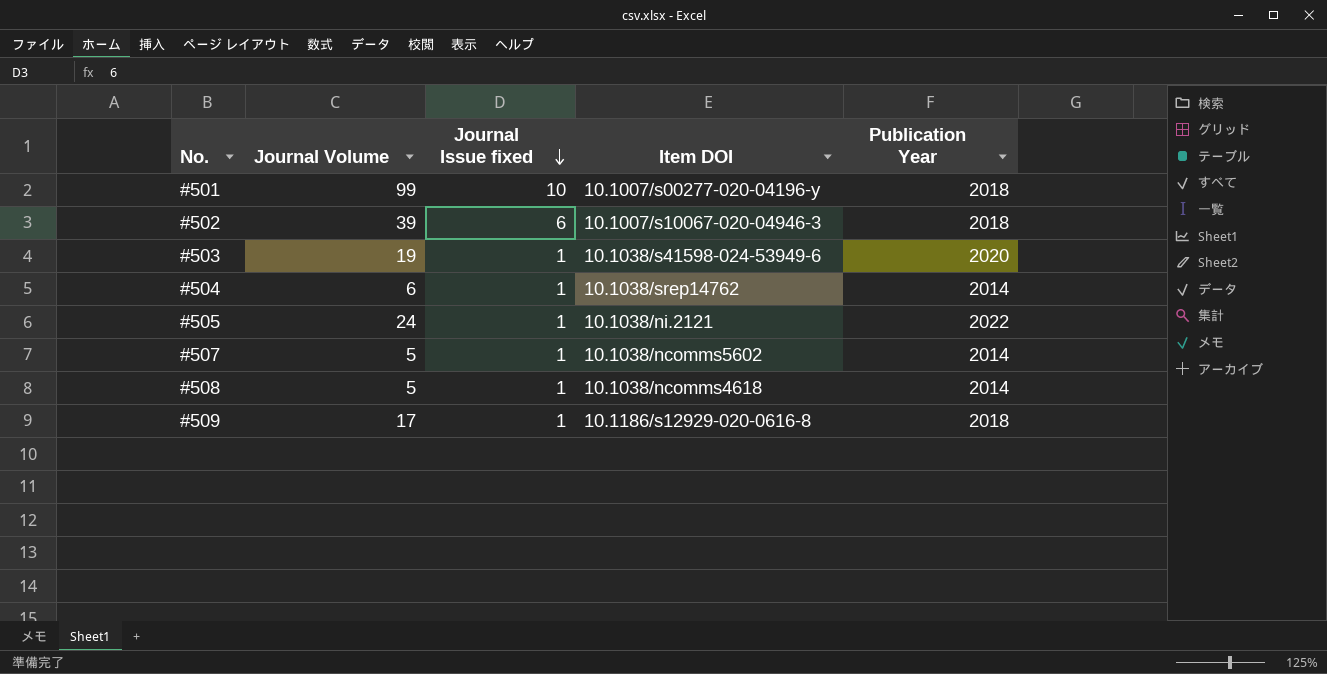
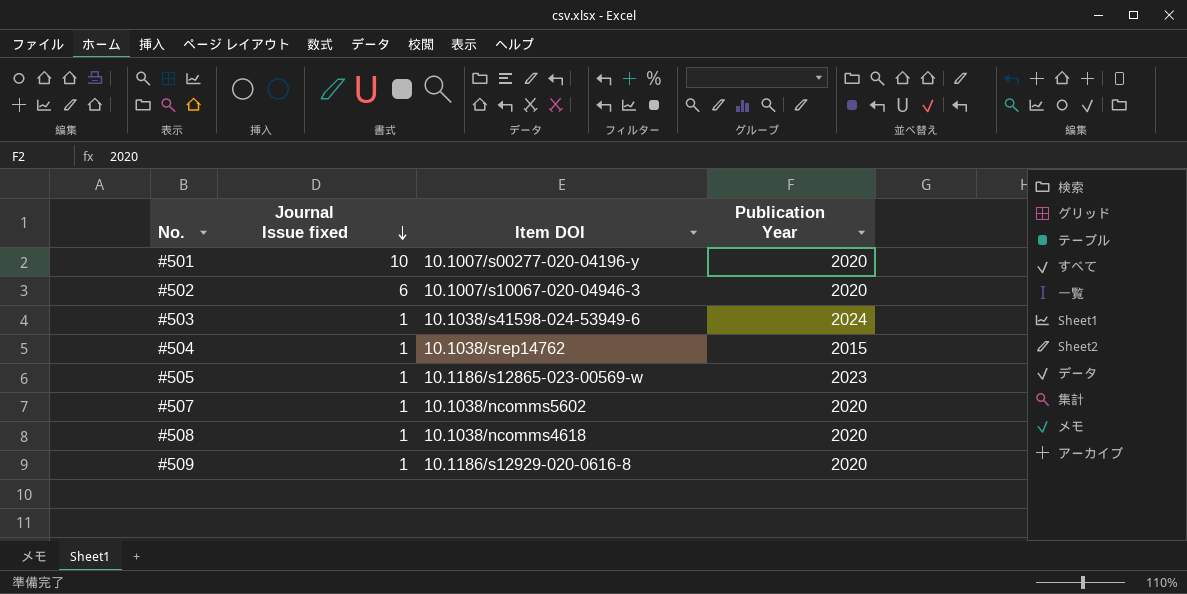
column Journal Volume | position: 2 -> none
#501 | Publication Year: 2018 -> 2020
#502 | Publication Year: 2018 -> 2020
#503 | Publication Year: 2020 -> 2024
#504 | Publication Year: 2014 -> 2015
#505 | Item DOI: 10.1038/ni.2121 -> 10.1186/s12865-023-00569-w
#505 | Publication Year: 2022 -> 2023
#507 | Publication Year: 2014 -> 2020
#508 | Publication Year: 2014 -> 2020
#509 | Publication Year: 2018 -> 2020

